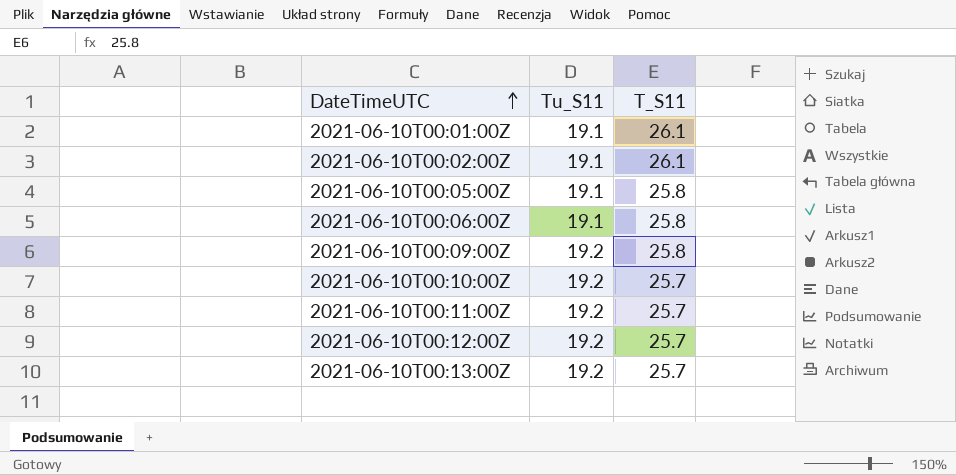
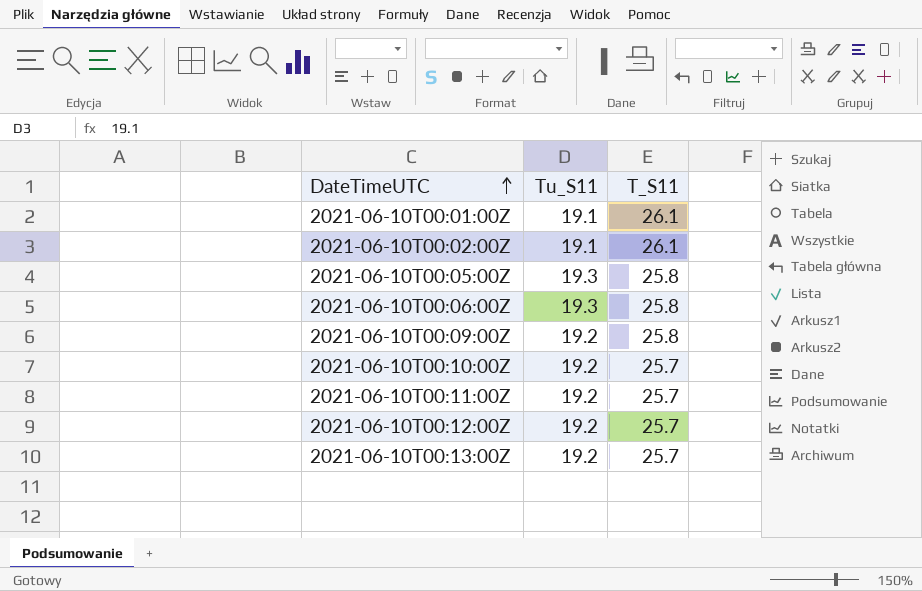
2021-06-10T00:05:00Z | Tu_S11: 19.1 -> 19.3
2021-06-10T00:06:00Z | Tu_S11: 19.1 -> 19.3

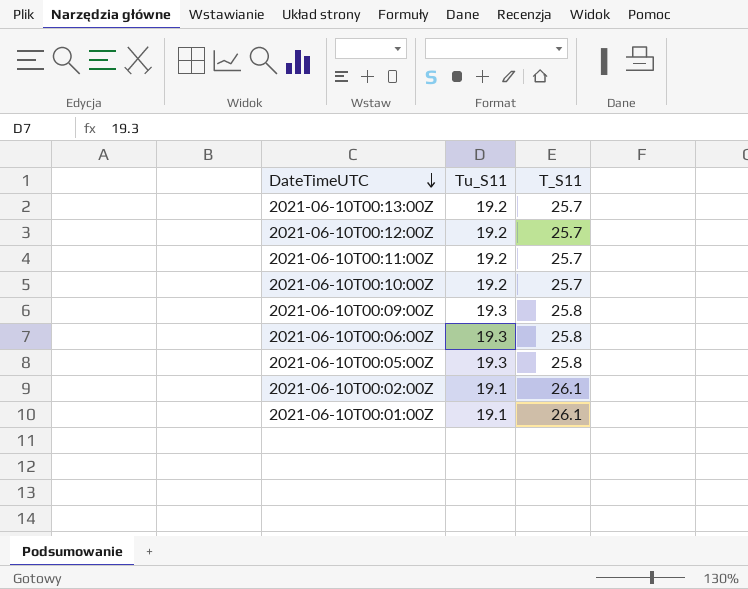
row order: DateTimeUTC ascending -> DateTimeUTC descending
2021-06-10T00:09:00Z | Tu_S11: 19.2 -> 19.3

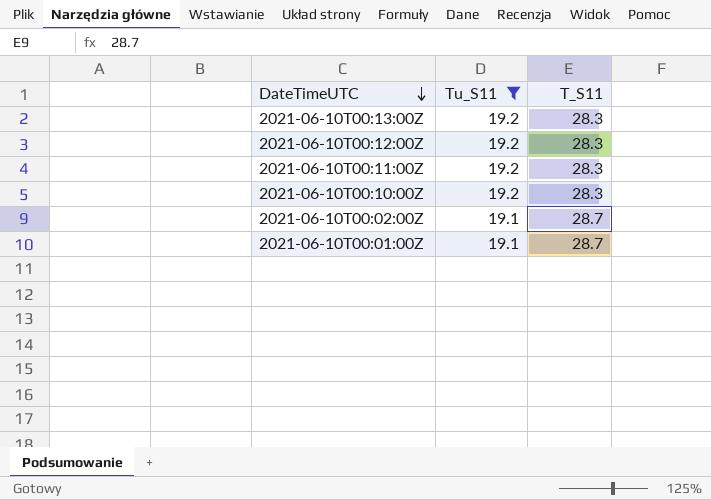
filter: none -> Tu_S11 != 19.3
2021-06-10T00:13:00Z | T_S11: 25.7 -> 28.3
2021-06-10T00:12:00Z | T_S11: 25.7 -> 28.3
2021-06-10T00:11:00Z | T_S11: 25.7 -> 28.3
2021-06-10T00:10:00Z | T_S11: 25.7 -> 28.3
2021-06-10T00:02:00Z | T_S11: 26.1 -> 28.7
2021-06-10T00:01:00Z | T_S11: 26.1 -> 28.7

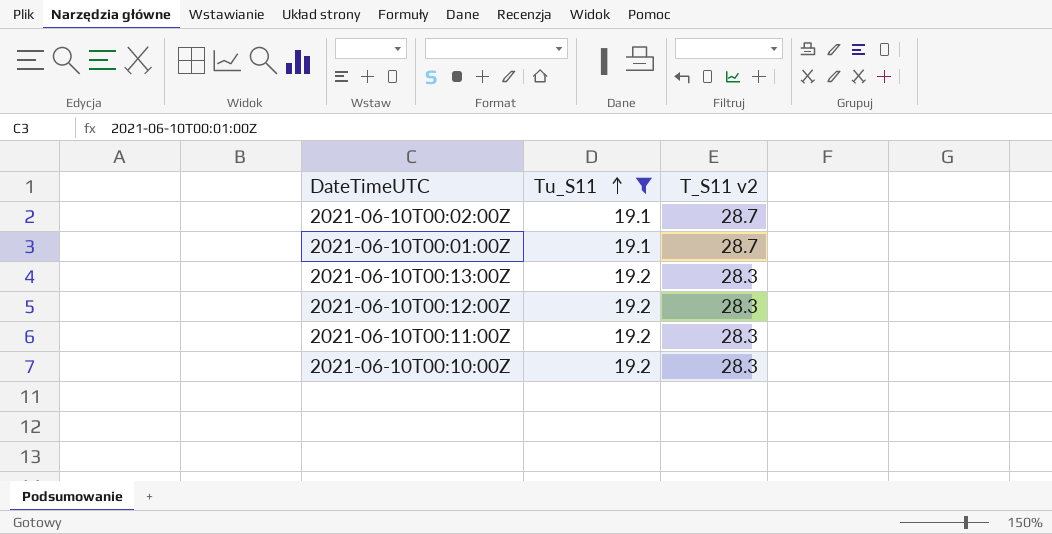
row order: DateTimeUTC descending -> Tu_S11 ascending
column name: T_S11 -> T_S11 v2

